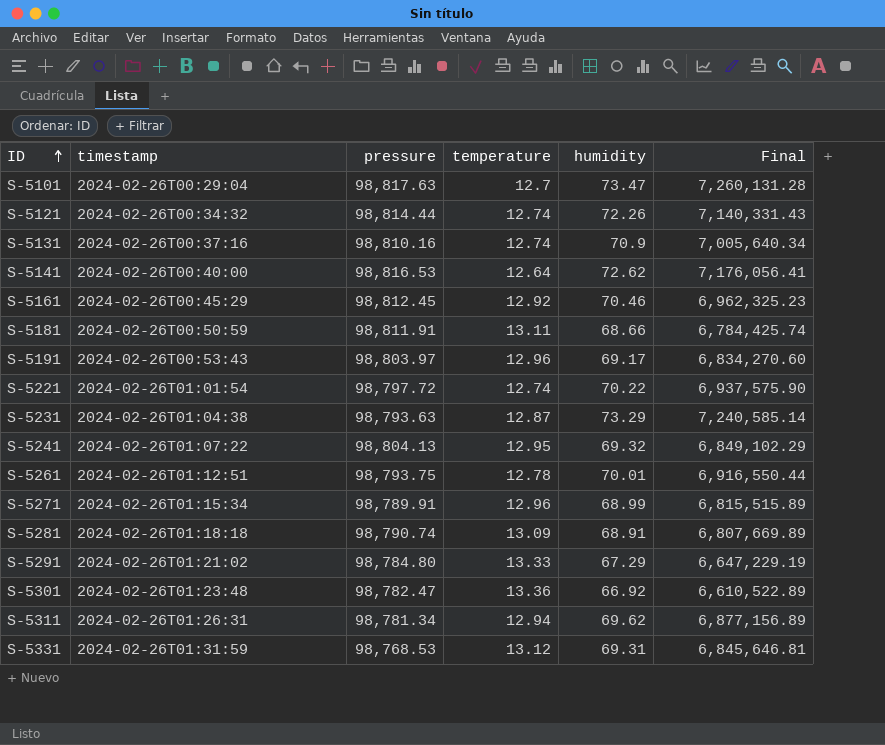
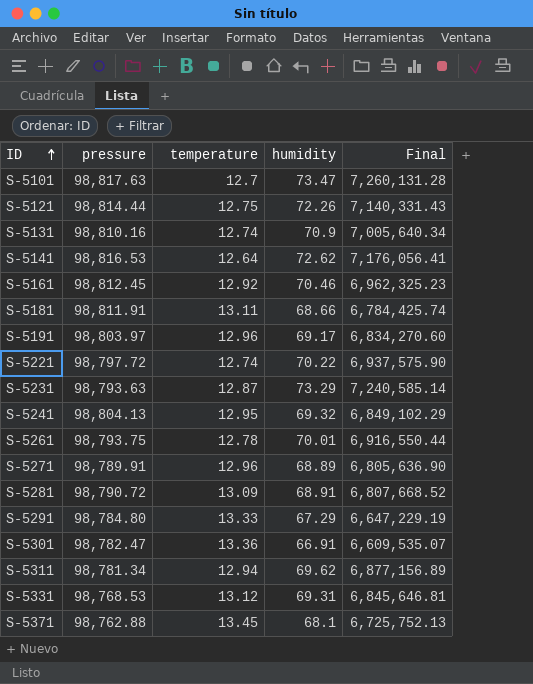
column timestamp | position: 2 -> none
S-5121 | temperature: 12.74 -> 12.75
S-5271 | humidity: 68.99 -> 68.89
S-5271 | Final: 6,815,515.89 -> 6,805,636.90
S-5281 | pressure: 98,790.74 -> 98,790.72
S-5281 | Final: 6,807,669.89 -> 6,807,668.52
S-5301 | humidity: 66.92 -> 66.91
S-5301 | Final: 6,610,522.89 -> 6,609,535.07
row S-5371: none -> 98,762.88 | 13.45 | 68.1 | 6,725,752.13

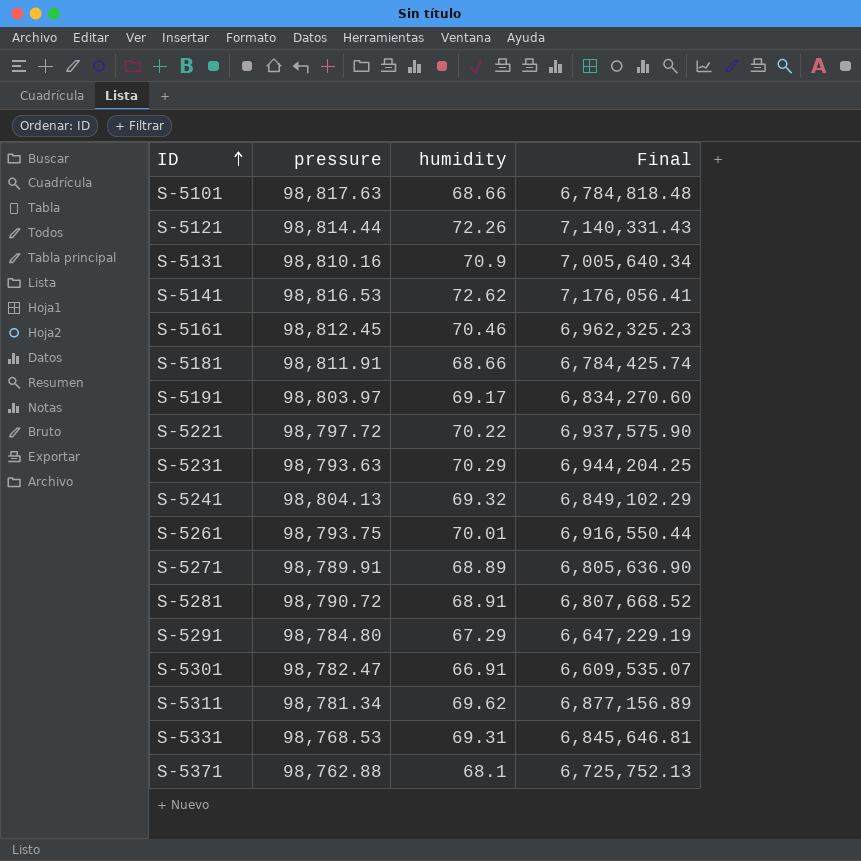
column temperature | position: 3 -> none
S-5101 | humidity: 73.47 -> 68.66
S-5101 | Final: 7,260,131.28 -> 6,784,818.48
S-5231 | humidity: 73.29 -> 70.29
S-5231 | Final: 7,240,585.14 -> 6,944,204.25

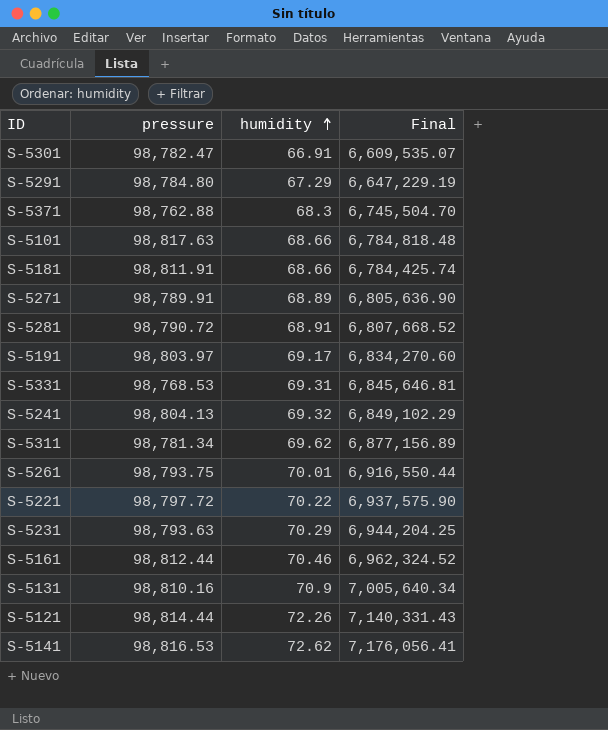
row order: ID ascending -> humidity ascending
S-5371 | humidity: 68.1 -> 68.3
S-5371 | Final: 6,725,752.13 -> 6,745,504.70
S-5161 | pressure: 98,812.45 -> 98,812.44
S-5161 | Final: 6,962,325.23 -> 6,962,324.52

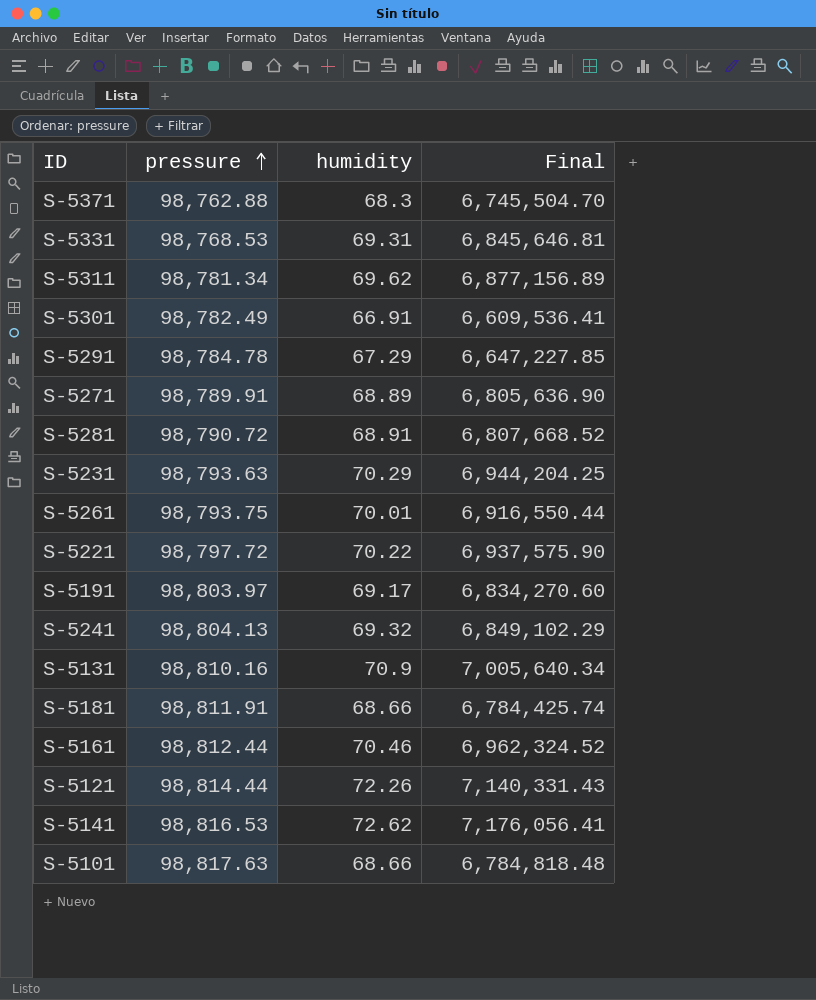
row order: humidity ascending -> pressure ascending
S-5301 | pressure: 98,782.47 -> 98,782.49
S-5301 | Final: 6,609,535.07 -> 6,609,536.41
S-5291 | pressure: 98,784.80 -> 98,784.78
S-5291 | Final: 6,647,229.19 -> 6,647,227.85

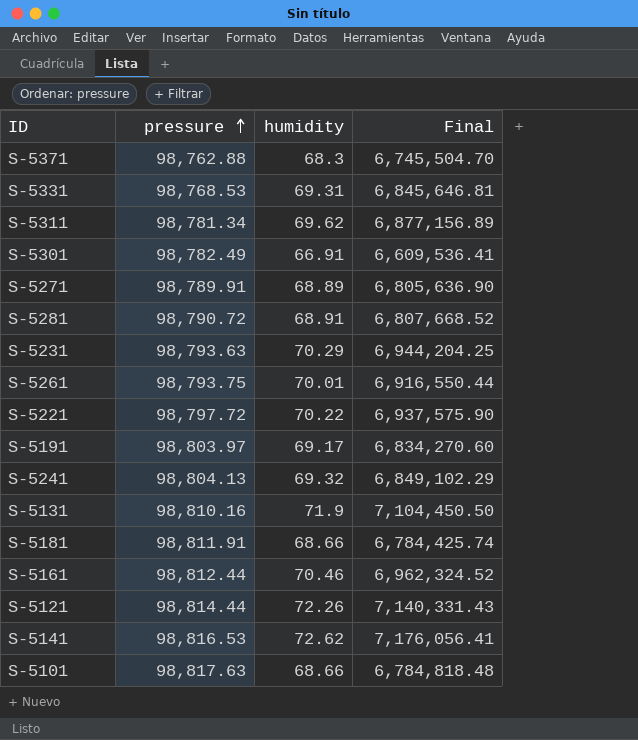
row S-5291: 98,784.78 | 67.29 | 6,647,227.85 -> none
S-5131 | humidity: 70.9 -> 71.9
S-5131 | Final: 7,005,640.34 -> 7,104,450.50

